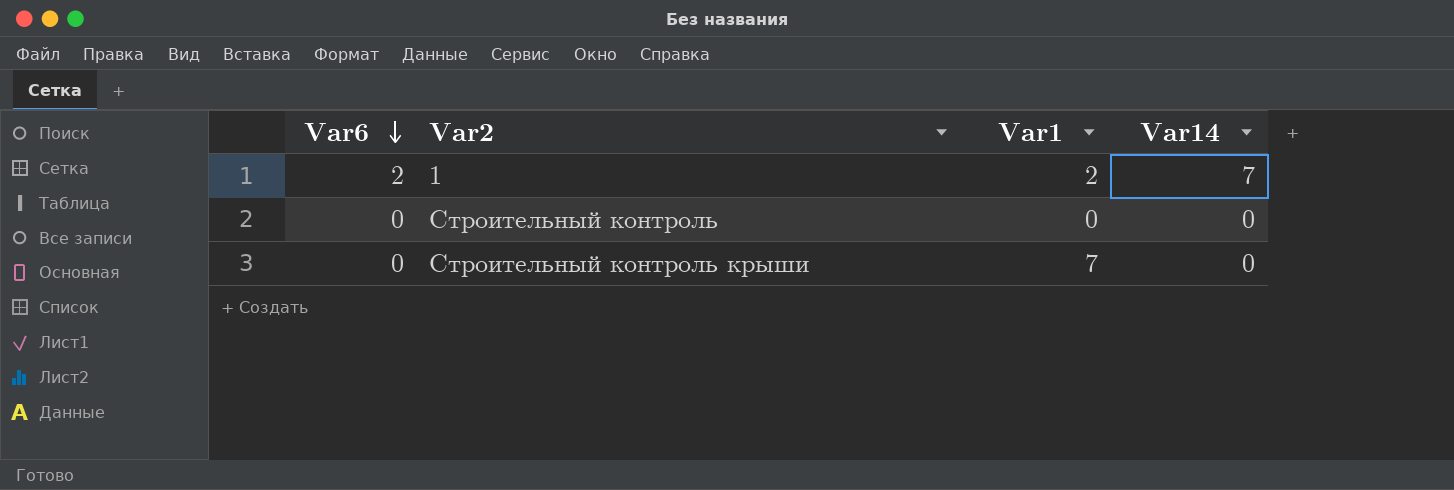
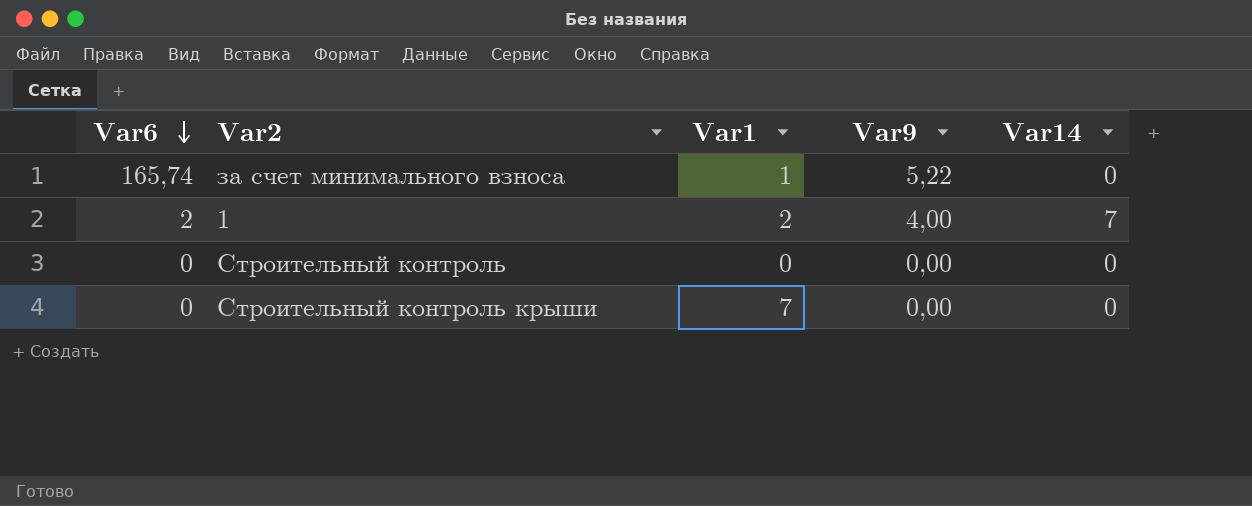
column Var9 | position: none -> 4
row за счет минимального взноса: none -> 165,74 | 1 | 5,22 | 0

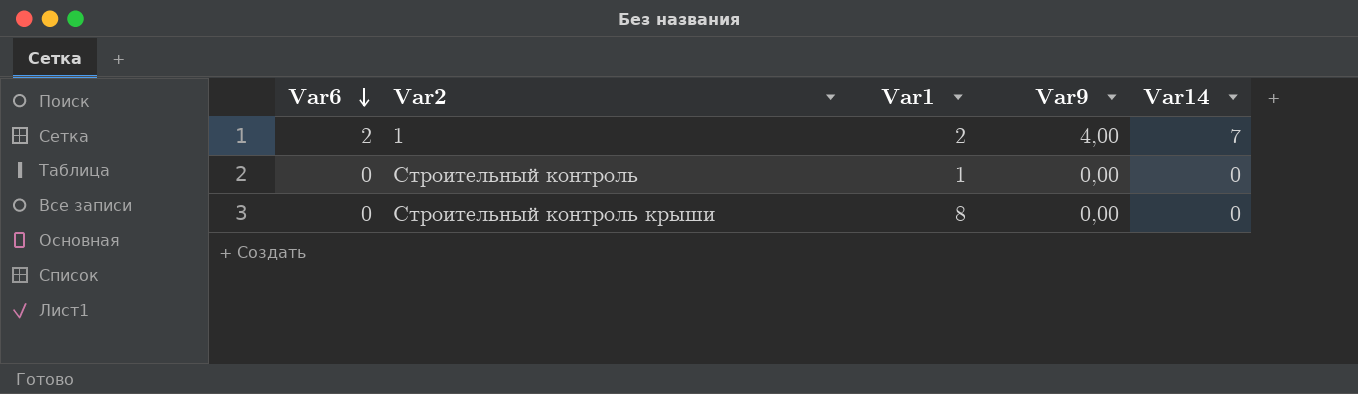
row за счет минимального взноса: 165,74 | 1 | 5,22 | 0 -> none
Строительный контроль | Var1: 0 -> 1
Строительный контроль крыши | Var1: 7 -> 8

